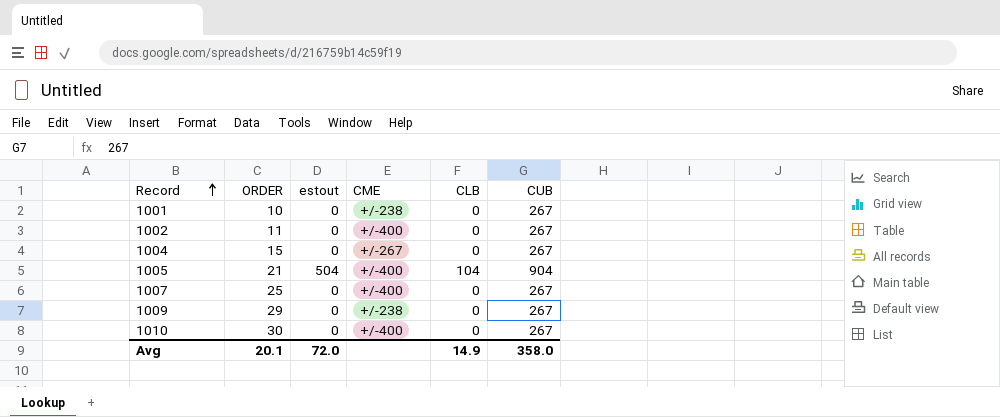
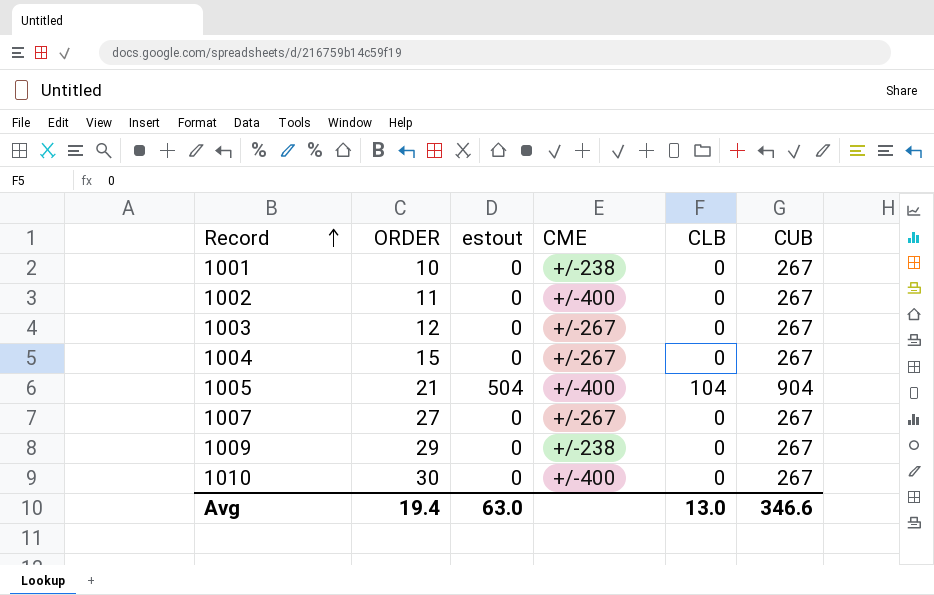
row 1003: none -> 12 | 0 | +/-267 | 0 | 267
1007 | ORDER: 25 -> 27
1007 | CME: +/-400 -> +/-267
Avg | ORDER: 20.1 -> 19.4
Avg | estout: 72.0 -> 63.0
Avg | CLB: 14.9 -> 13.0
Avg | CUB: 358.0 -> 346.6

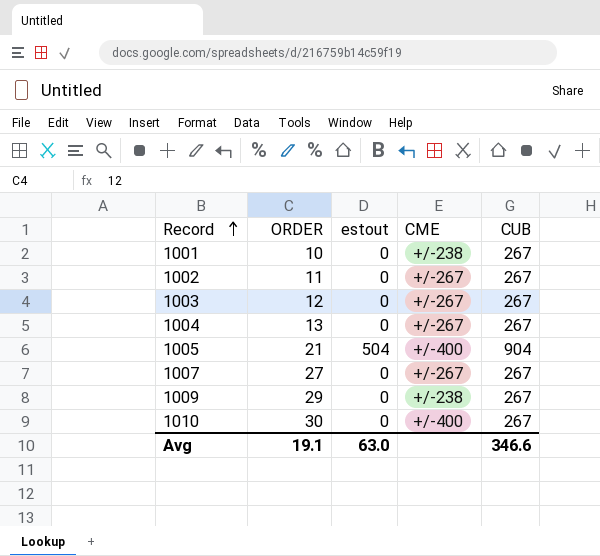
column CLB | position: 5 -> none
1002 | CME: +/-400 -> +/-267
1004 | ORDER: 15 -> 13
Avg | ORDER: 19.4 -> 19.1

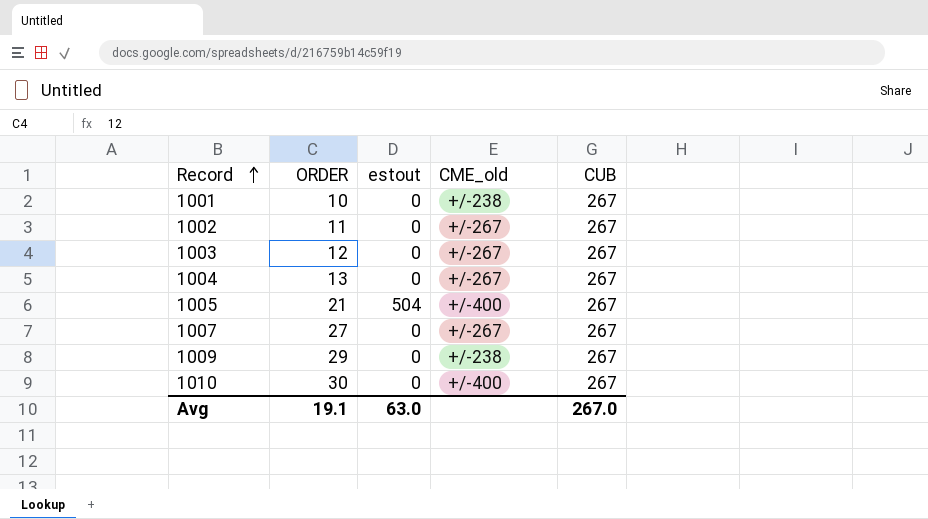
column name: CME -> CME_old
1005 | CUB: 904 -> 267
Avg | CUB: 346.6 -> 267.0

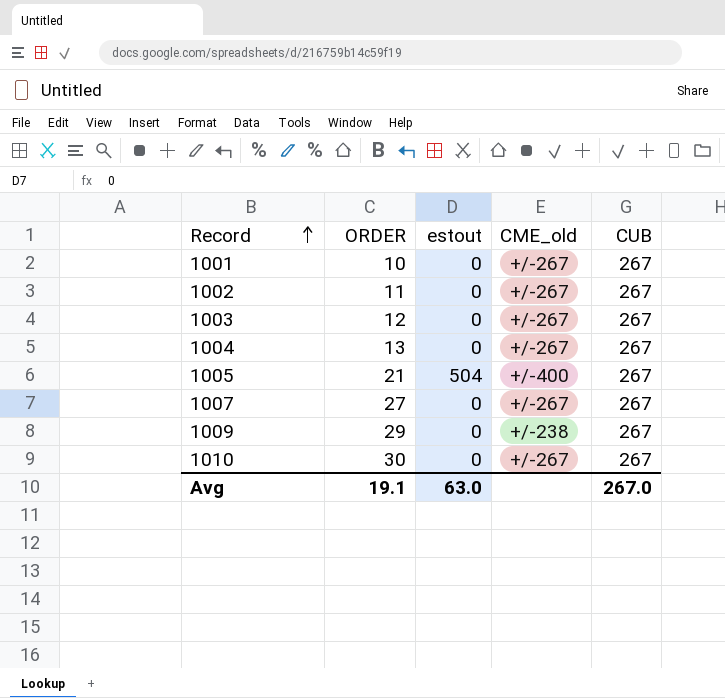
1001 | CME_old: +/-238 -> +/-267
1010 | CME_old: +/-400 -> +/-267

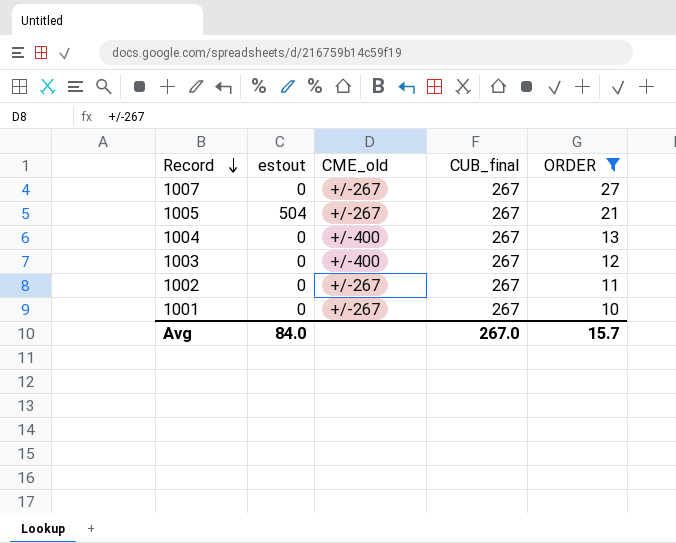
filter: none -> ORDER <= 27
row order: Record ascending -> Record descending
column name: CUB -> CUB_final
column ORDER | position: 2 -> 5
1005 | CME_old: +/-400 -> +/-267
1004 | CME_old: +/-267 -> +/-400
1003 | CME_old: +/-267 -> +/-400
Avg | estout: 63.0 -> 84.0
Avg | ORDER: 19.1 -> 15.7

